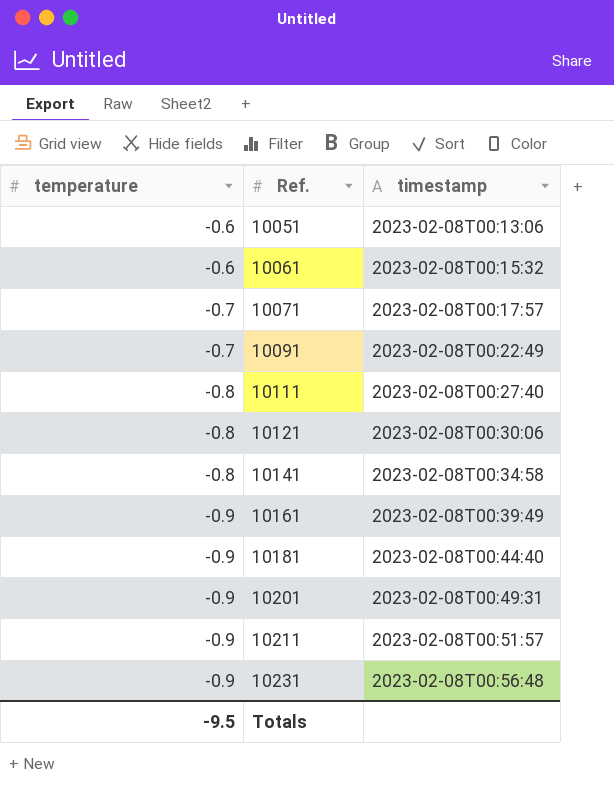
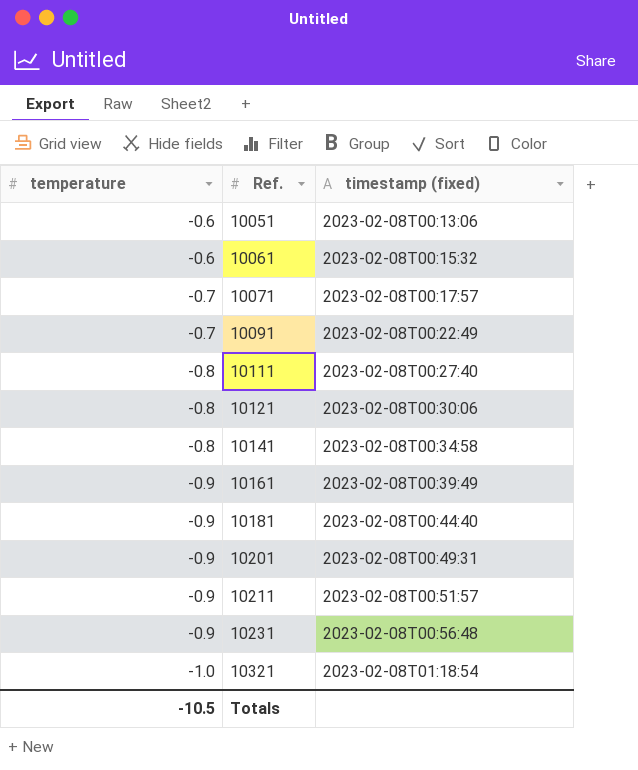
column name: timestamp -> timestamp (fixed)
row 10321: none -> -1.0 | 2023-02-08T01:18:54
Totals | temperature: -9.5 -> -10.5

